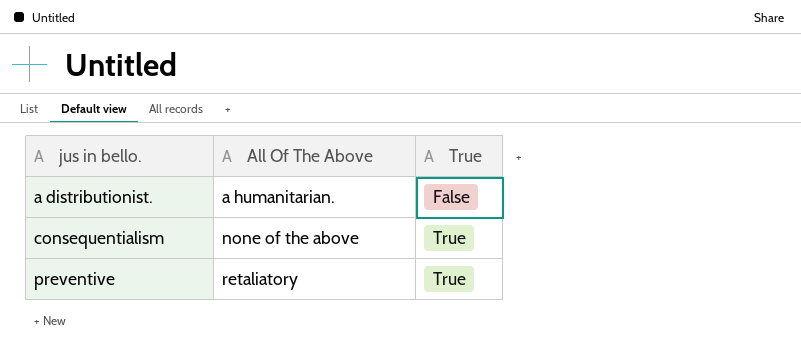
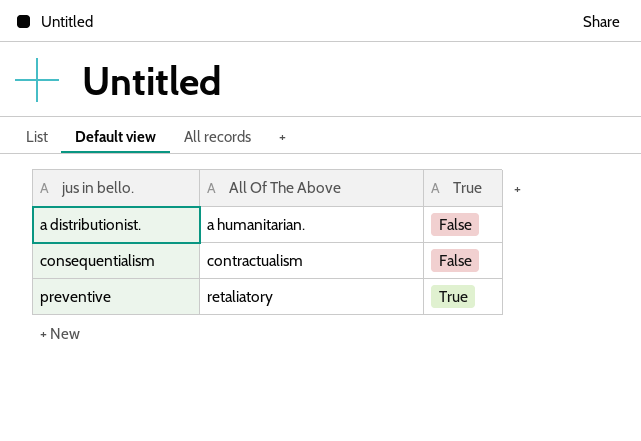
consequentialism | All Of The Above: none of the above -> contractualism
consequentialism | True: True -> False

